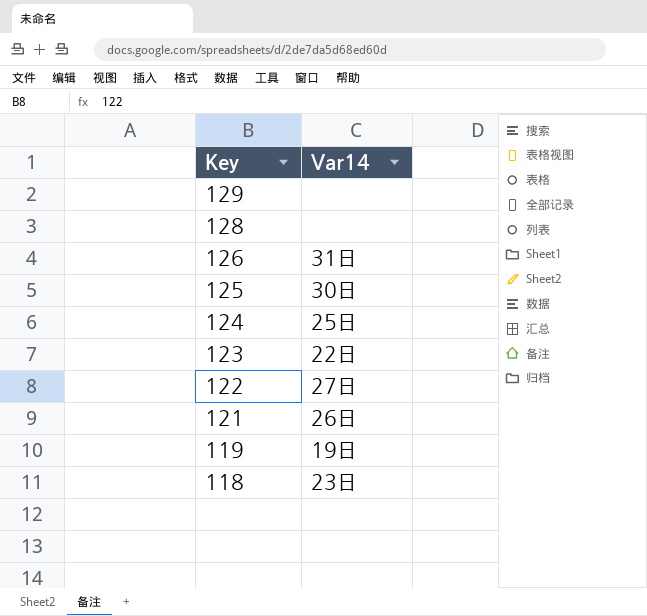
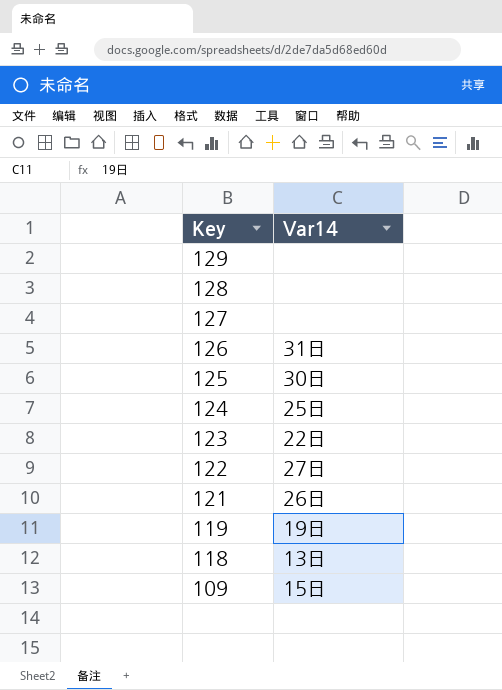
row 127: none -> none
118 | Var14: 23日 -> 13日
row 109: none -> 15日

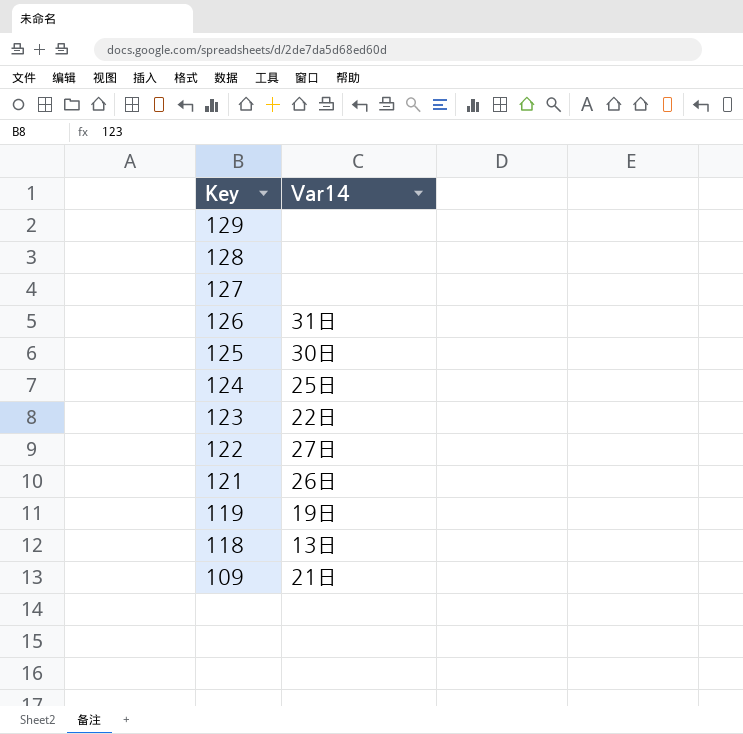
109 | Var14: 15日 -> 21日

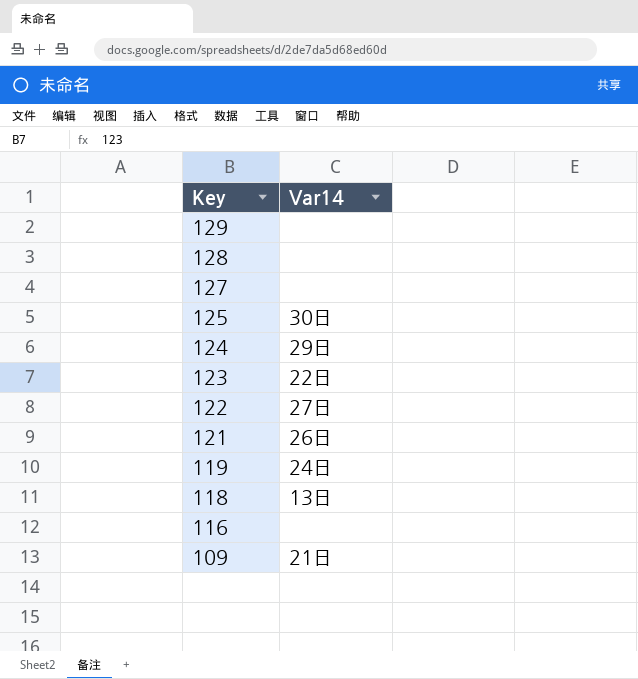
row 126: 31日 -> none
124 | Var14: 25日 -> 29日
119 | Var14: 19日 -> 24日
row 116: none -> none

